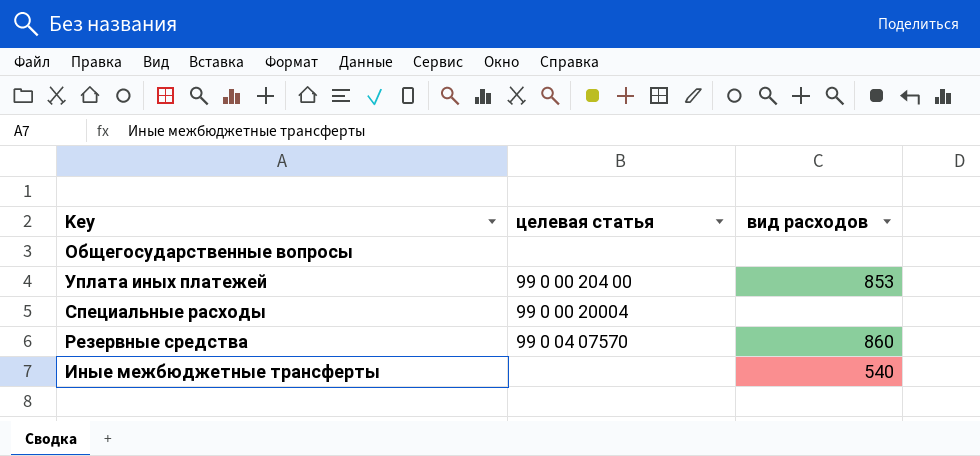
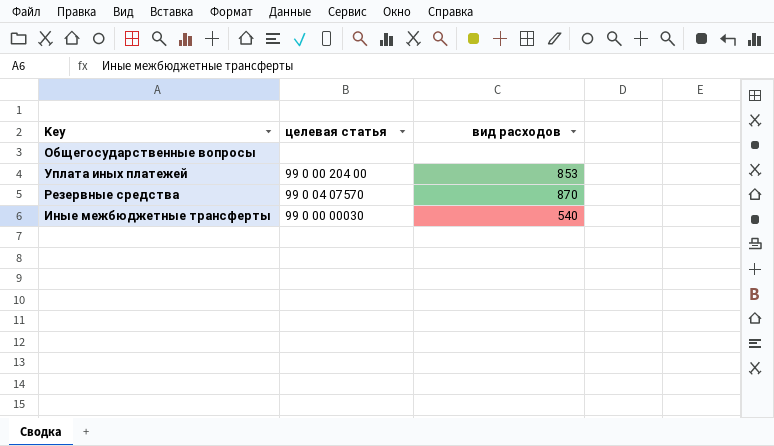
row Специальные расходы: 99 0 00 20004 | none -> none
Резервные средства | вид расходов: 860 -> 870
Иные межбюджетные трансферты | целевая статья: none -> 99 0 00 00030

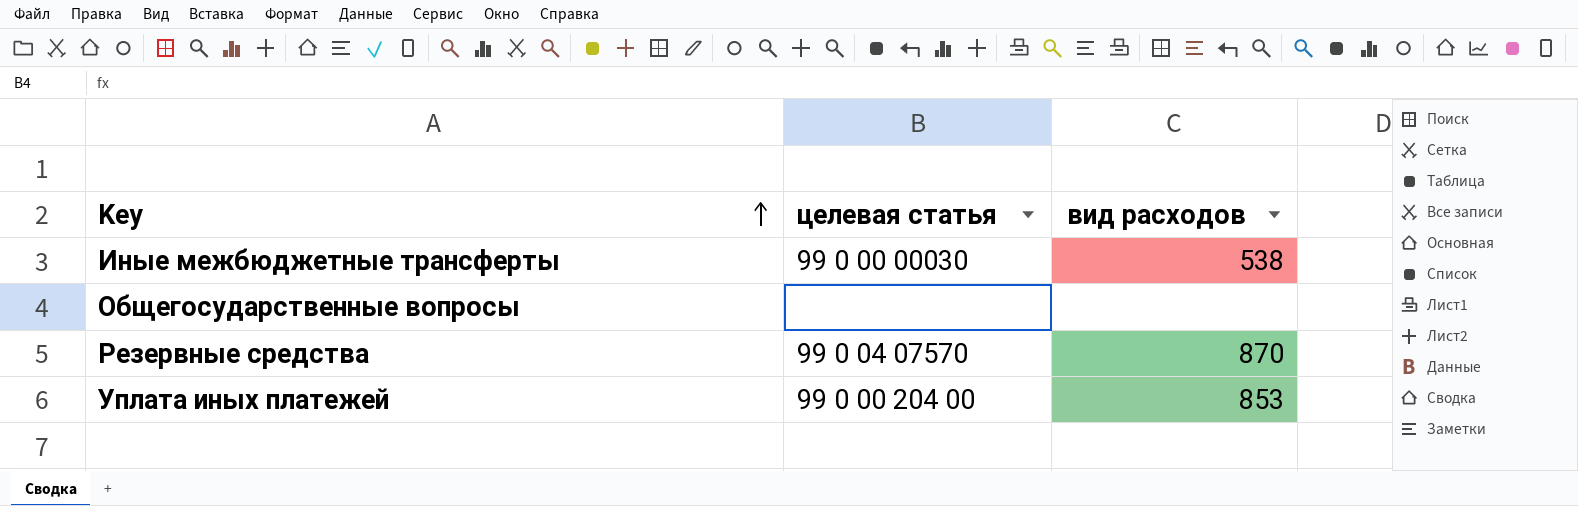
row order: none -> Key ascending
Иные межбюджетные трансферты | вид расходов: 540 -> 538

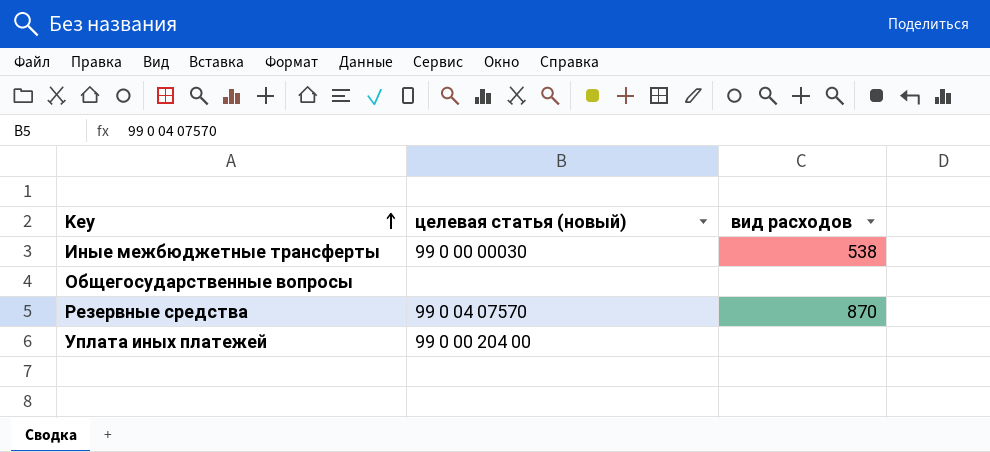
column name: целевая статья -> целевая статья (новый)
Уплата иных платежей | вид расходов: 853 -> none

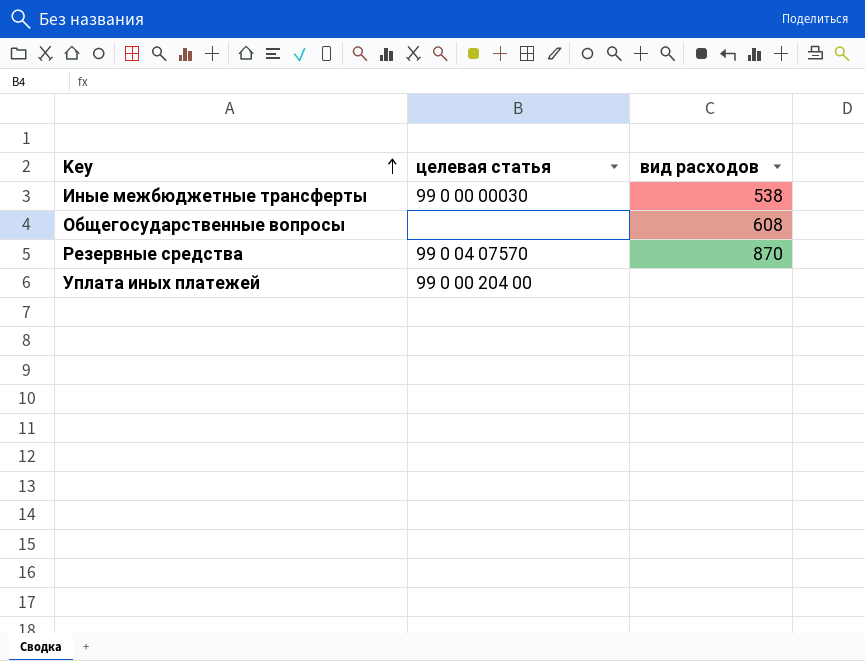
column name: целевая статья (новый) -> целевая статья
Общегосударственные вопросы | вид расходов: none -> 608

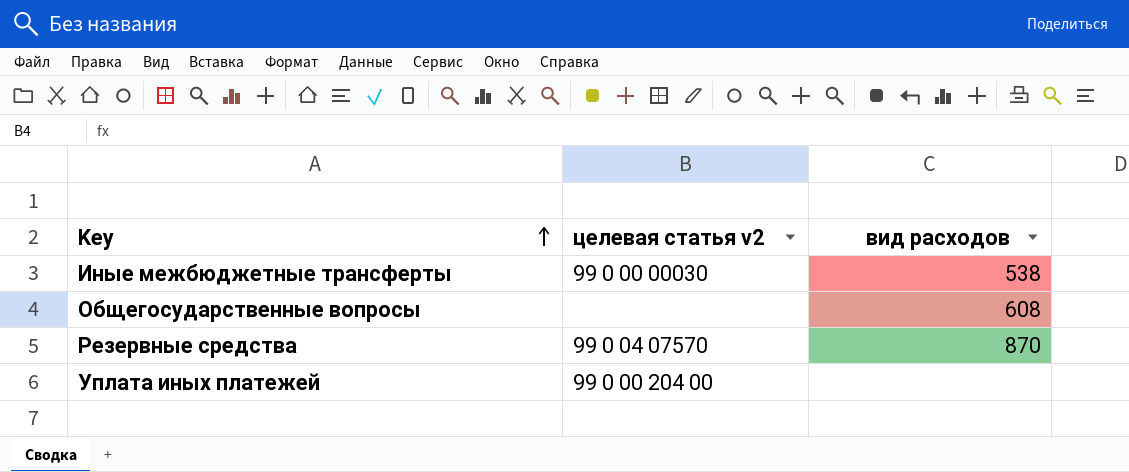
column name: целевая статья -> целевая статья v2

